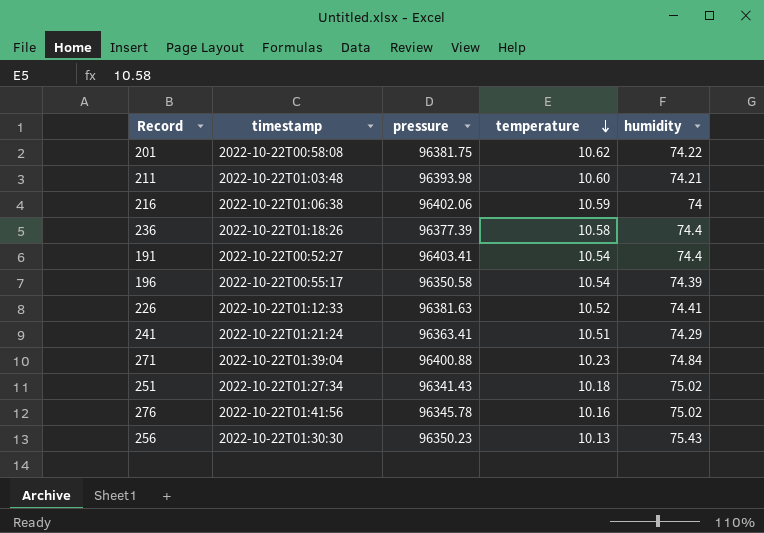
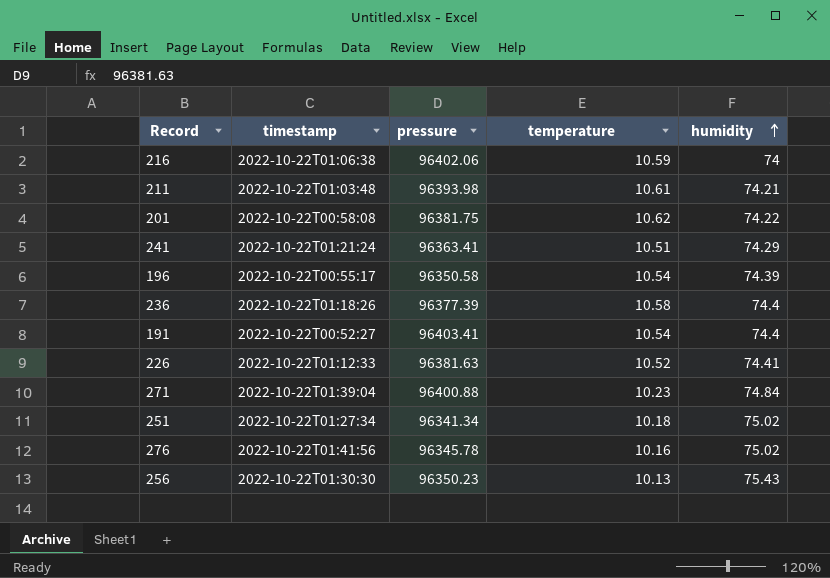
row order: temperature descending -> humidity ascending
211 | temperature: 10.60 -> 10.61
251 | pressure: 96341.43 -> 96341.34

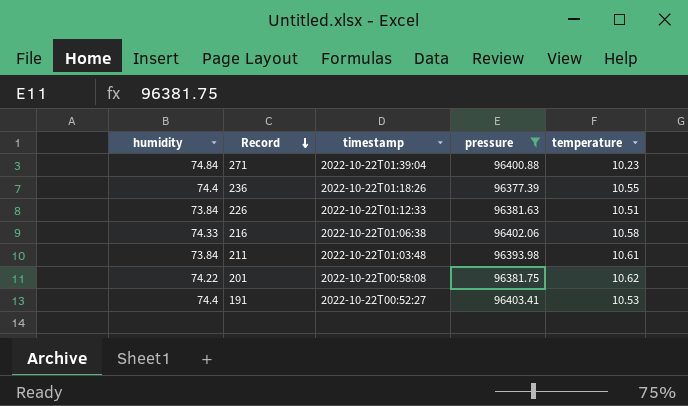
filter: none -> pressure >= 96377.39
row order: humidity ascending -> Record descending
column humidity | position: 5 -> 1
236 | temperature: 10.58 -> 10.55
226 | humidity: 74.41 -> 73.84
226 | temperature: 10.52 -> 10.51
216 | humidity: 74 -> 74.33
216 | temperature: 10.59 -> 10.58
211 | humidity: 74.21 -> 73.84
191 | temperature: 10.54 -> 10.53

